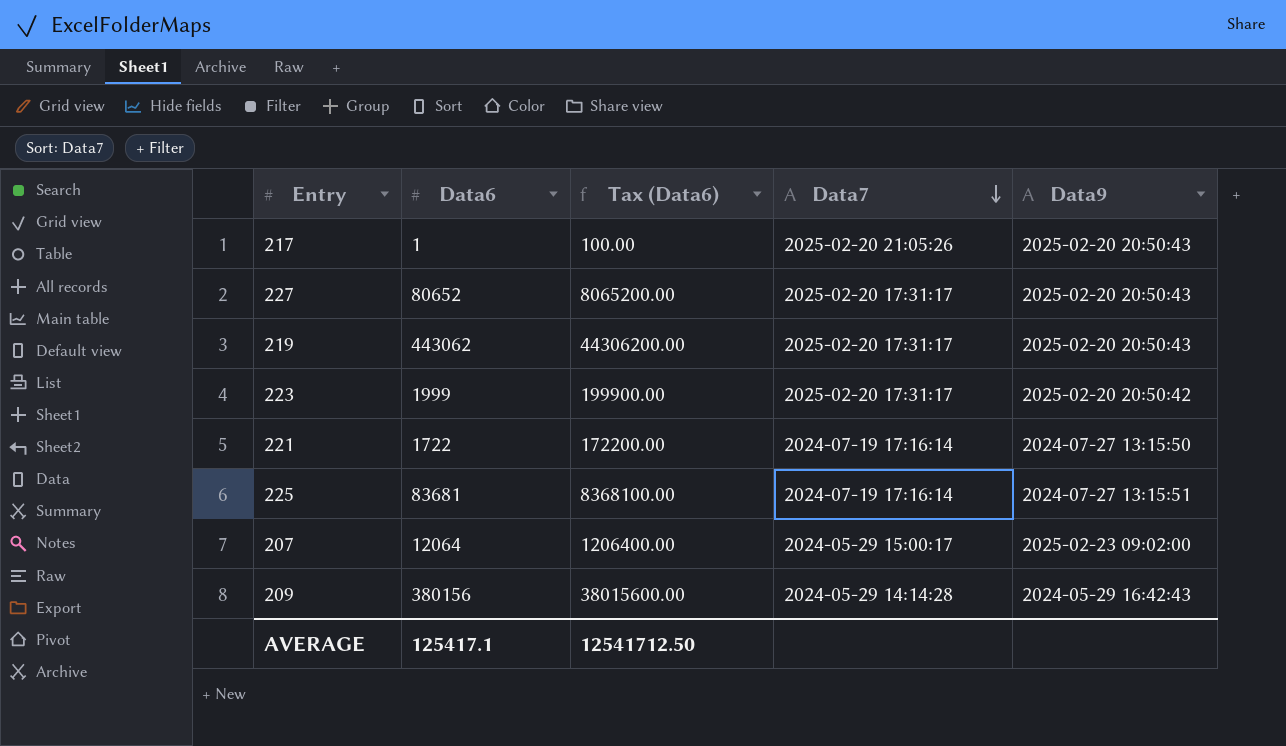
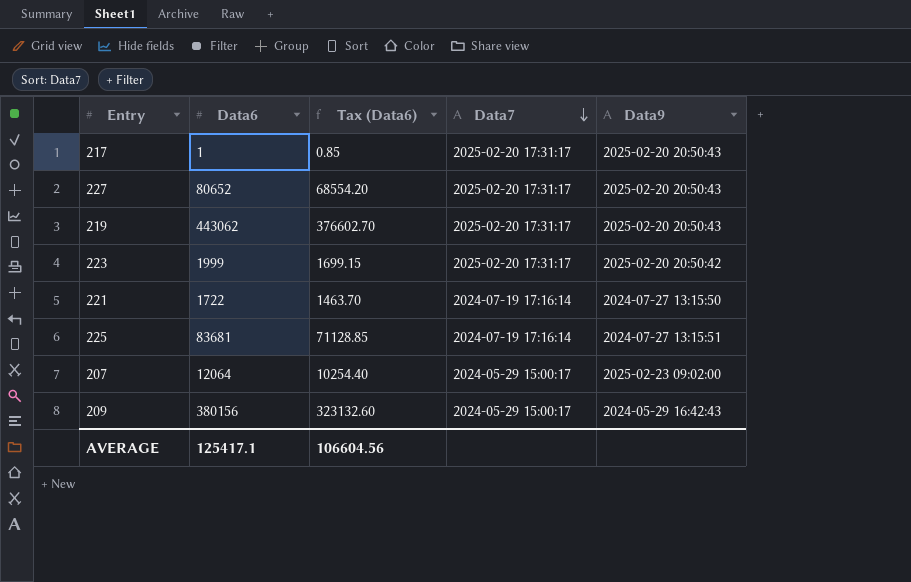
column Tax (Data6) | formula: [Data6] * 100 -> [Data6] * 0.85
217 | Data7: 2025-02-20 21:05:26 -> 2025-02-20 17:31:17
209 | Data7: 2024-05-29 14:14:28 -> 2024-05-29 15:00:17
AVERAGE | Tax (Data6): 12541712.50 -> 106604.56

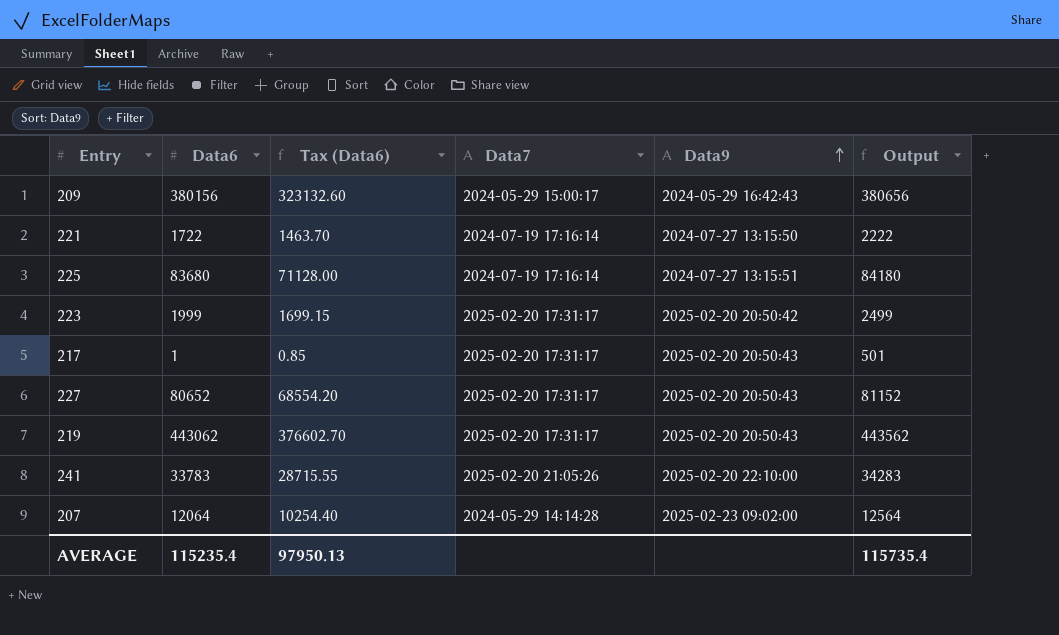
row order: Data7 descending -> Data9 ascending
column Output | formula: none -> [Data6] + 500
225 | Data6: 83681 -> 83680
225 | Tax (Data6): 71128.85 -> 71128.00
row 241: none -> 33783 | 28715.55 | 2025-02-20 21:05:26 | 2025-02-20 22:10:00 | 34283
207 | Data7: 2024-05-29 15:00:17 -> 2024-05-29 14:14:28
AVERAGE | Data6: 125417.1 -> 115235.4
AVERAGE | Tax (Data6): 106604.56 -> 97950.13

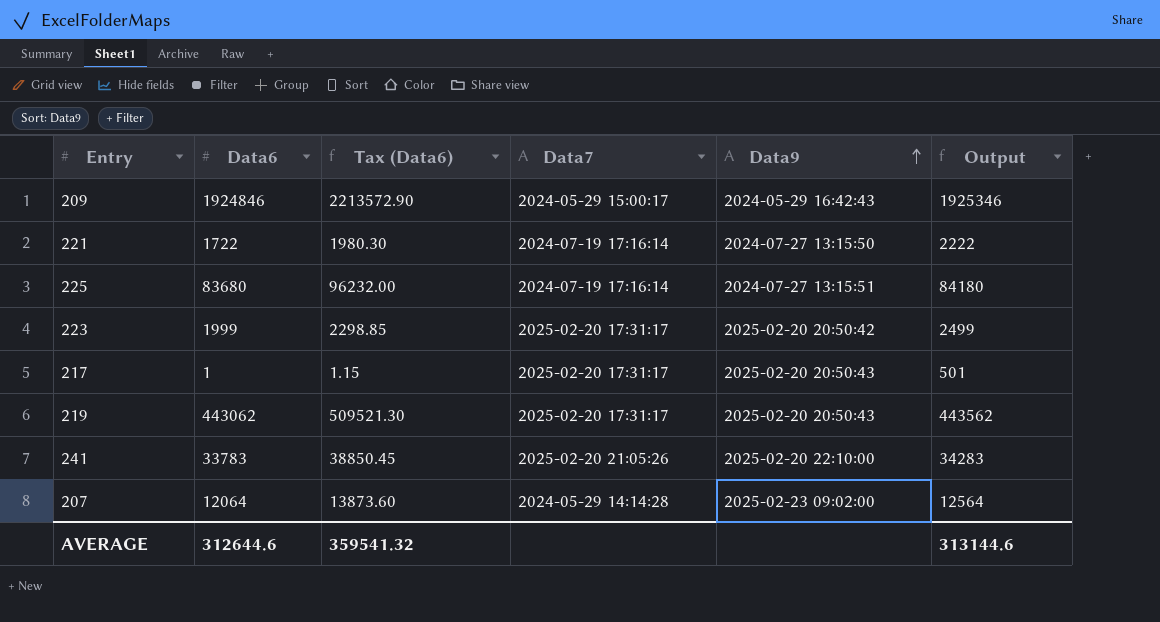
column Tax (Data6) | formula: [Data6] * 0.85 -> [Data6] * 1.15
row 227: 80652 | 68554.20 | 2025-02-20 17:31:17 | 2025-02-20 20:50:43 | 81152 -> none
209 | Data6: 380156 -> 1924846
209 | Output: 380656 -> 1925346
AVERAGE | Data6: 115235.4 -> 312644.6
AVERAGE | Tax (Data6): 97950.13 -> 359541.32
AVERAGE | Output: 115735.4 -> 313144.6

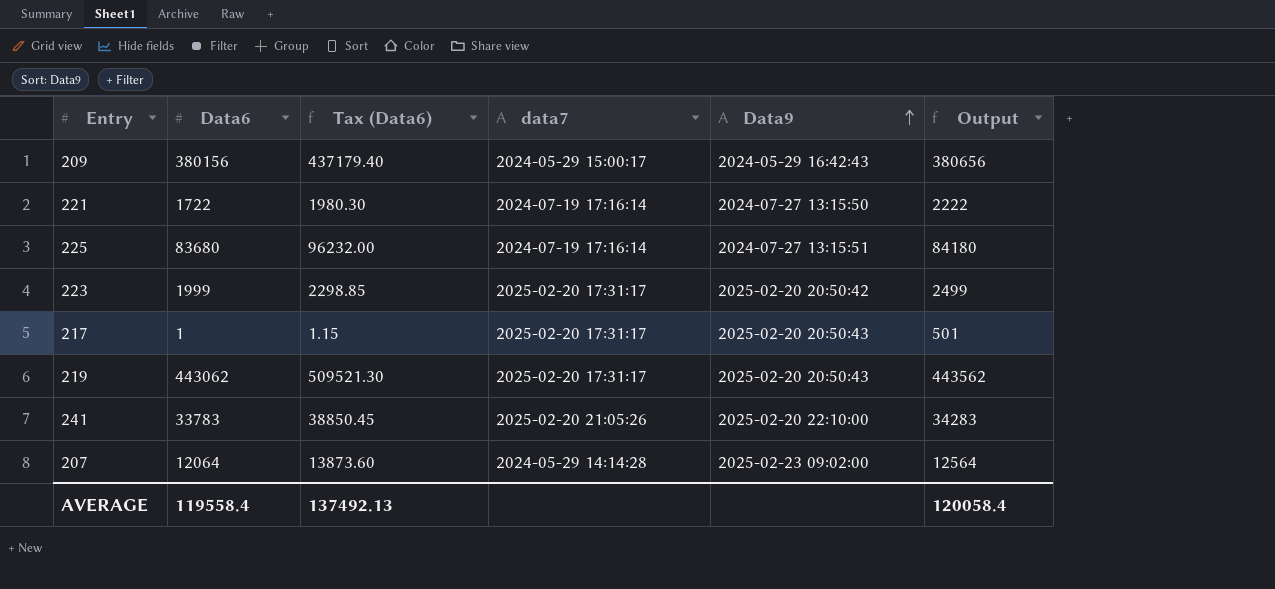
column name: Data7 -> data7
209 | Data6: 1924846 -> 380156
209 | Tax (Data6): 2213572.90 -> 437179.40
209 | Output: 1925346 -> 380656
AVERAGE | Data6: 312644.6 -> 119558.4
AVERAGE | Tax (Data6): 359541.32 -> 137492.13
AVERAGE | Output: 313144.6 -> 120058.4

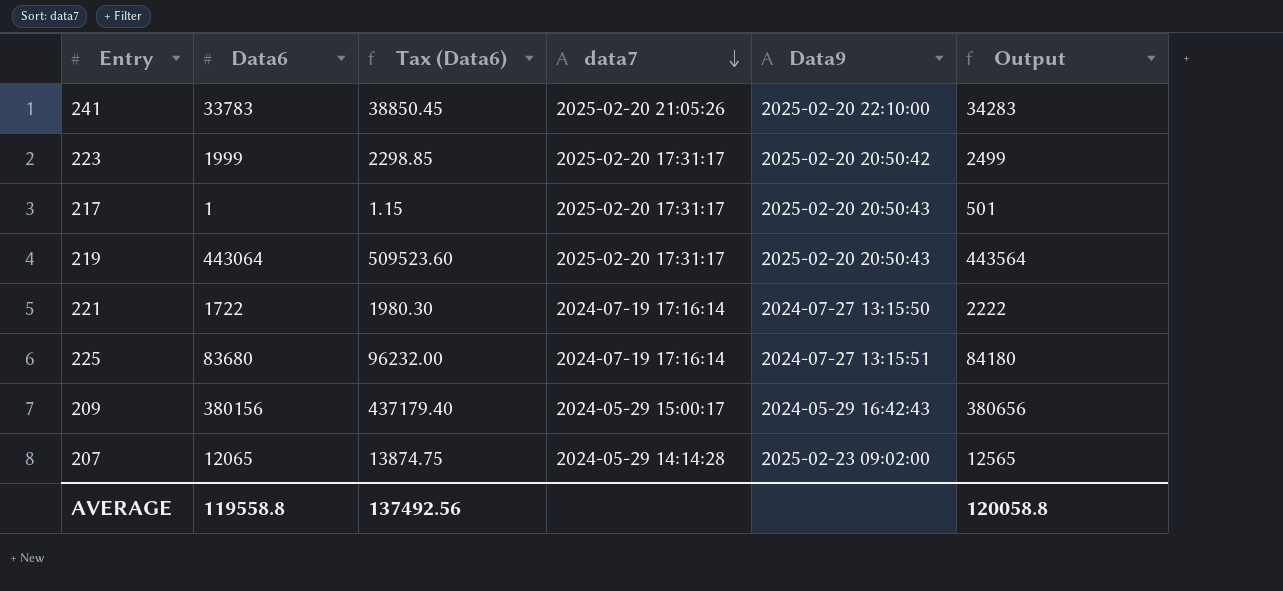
row order: Data9 ascending -> data7 descending
219 | Data6: 443062 -> 443064
219 | Tax (Data6): 509521.30 -> 509523.60
219 | Output: 443562 -> 443564
207 | Data6: 12064 -> 12065
207 | Tax (Data6): 13873.60 -> 13874.75
207 | Output: 12564 -> 12565
AVERAGE | Data6: 119558.4 -> 119558.8
AVERAGE | Tax (Data6): 137492.13 -> 137492.56
AVERAGE | Output: 120058.4 -> 120058.8

